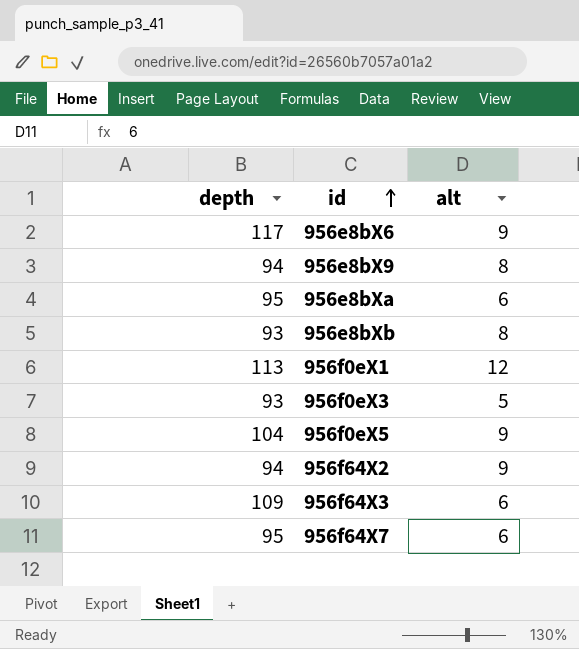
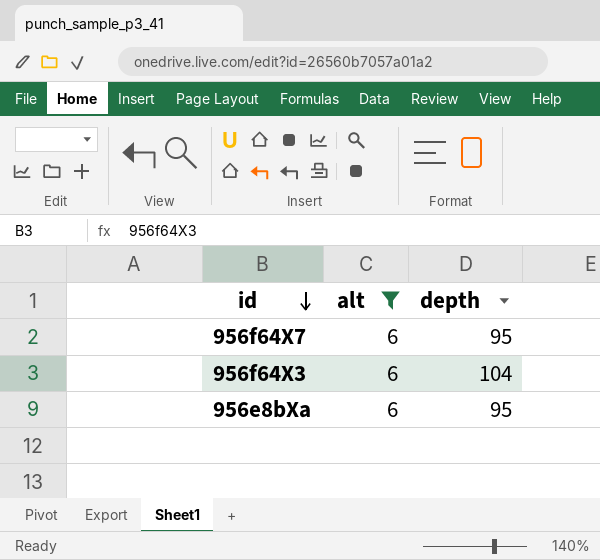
filter: none -> alt = 6
row order: id ascending -> id descending
column depth | position: 1 -> 3
956f64X3 | depth: 109 -> 104

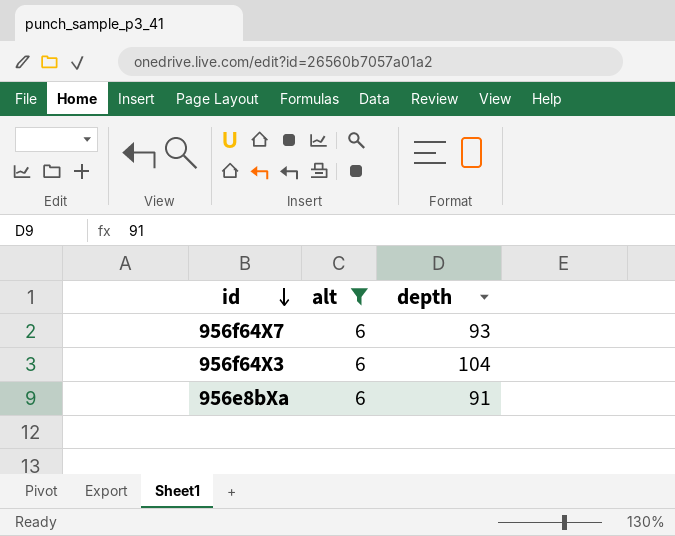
956f64X7 | depth: 95 -> 93
956e8bXa | depth: 95 -> 91

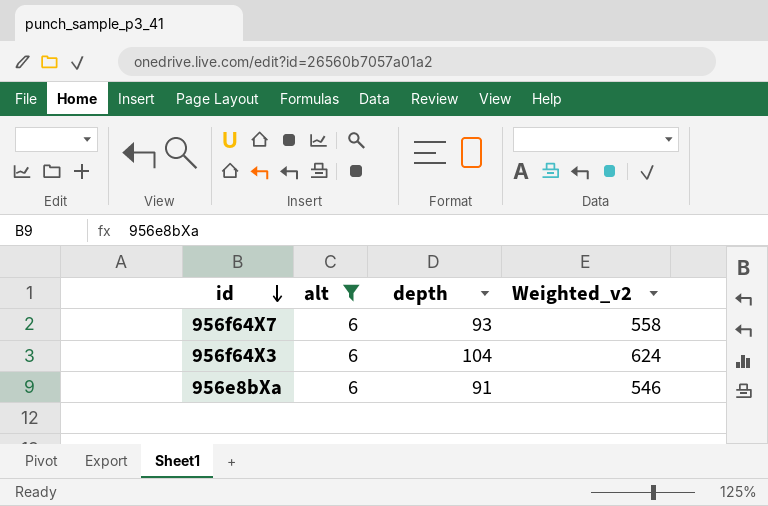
column Weighted_v2 | formula: none -> [alt] * [depth]

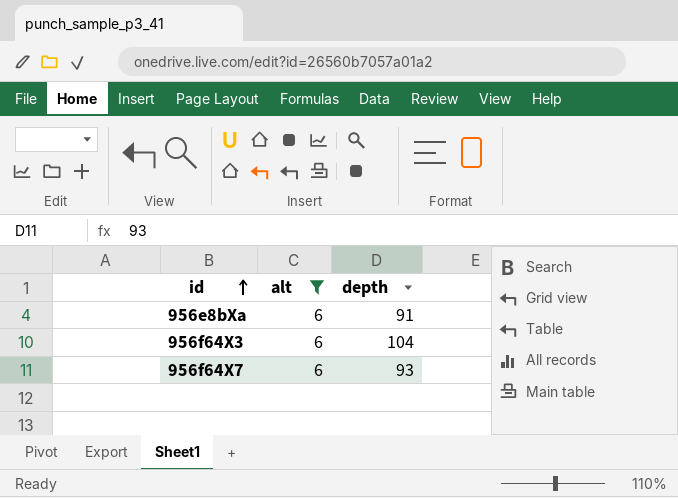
row order: id descending -> id ascending
column Weighted_v2 | formula: [alt] * [depth] -> none

